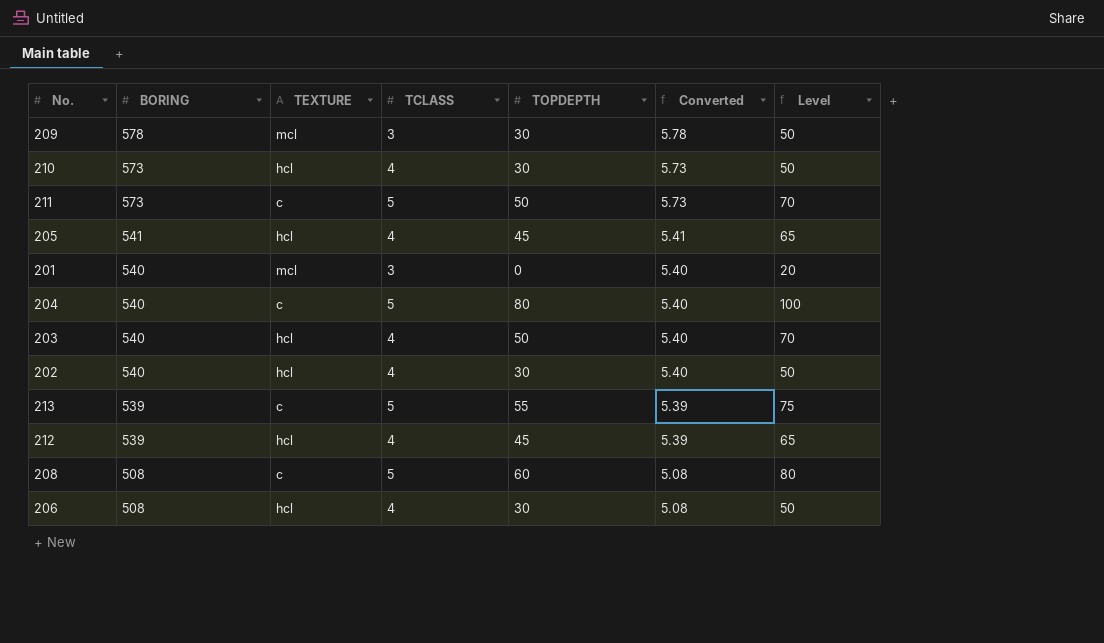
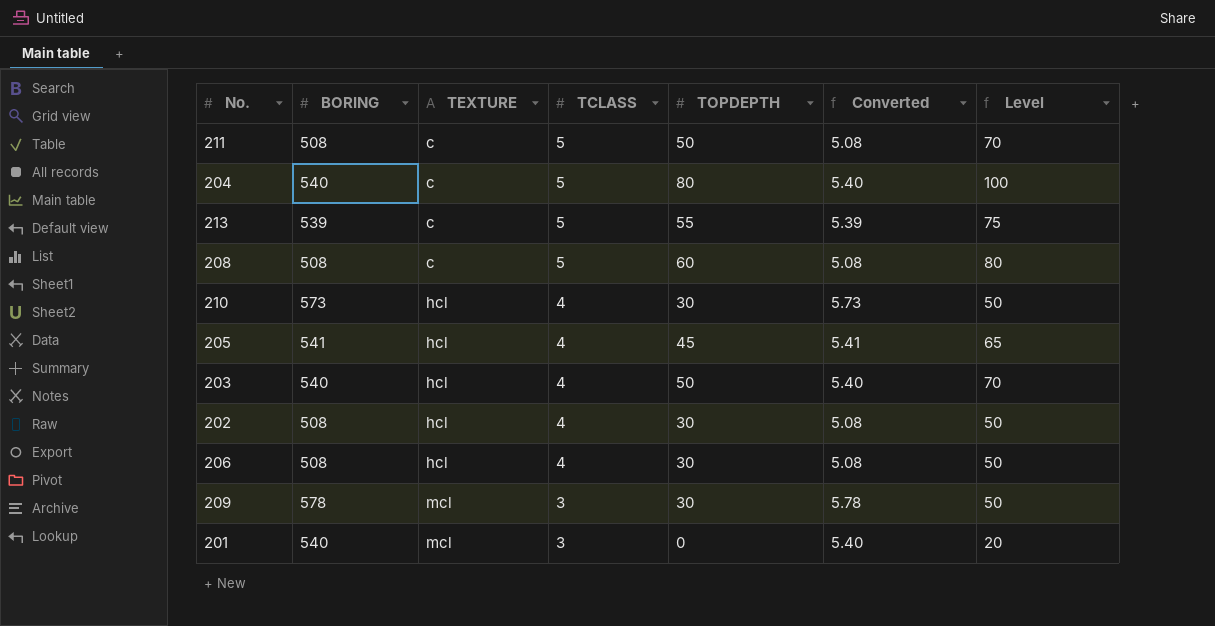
row order: BORING descending -> TEXTURE ascending
row 212: 539 | hcl | 4 | 45 | 5.39 | 65 -> none
211 | BORING: 573 -> 508
211 | Converted: 5.73 -> 5.08
202 | BORING: 540 -> 508
202 | Converted: 5.40 -> 5.08

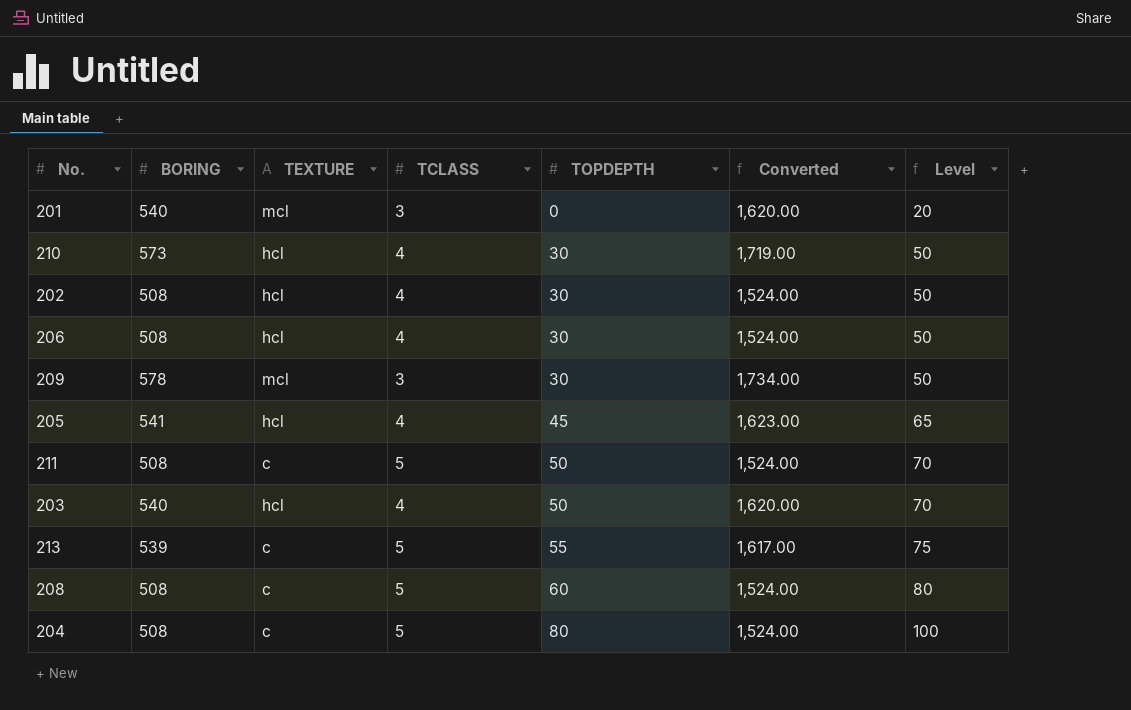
row order: TEXTURE ascending -> TOPDEPTH ascending
column Converted | formula: [BORING] * 0.01 -> [BORING] * 3
204 | BORING: 540 -> 508

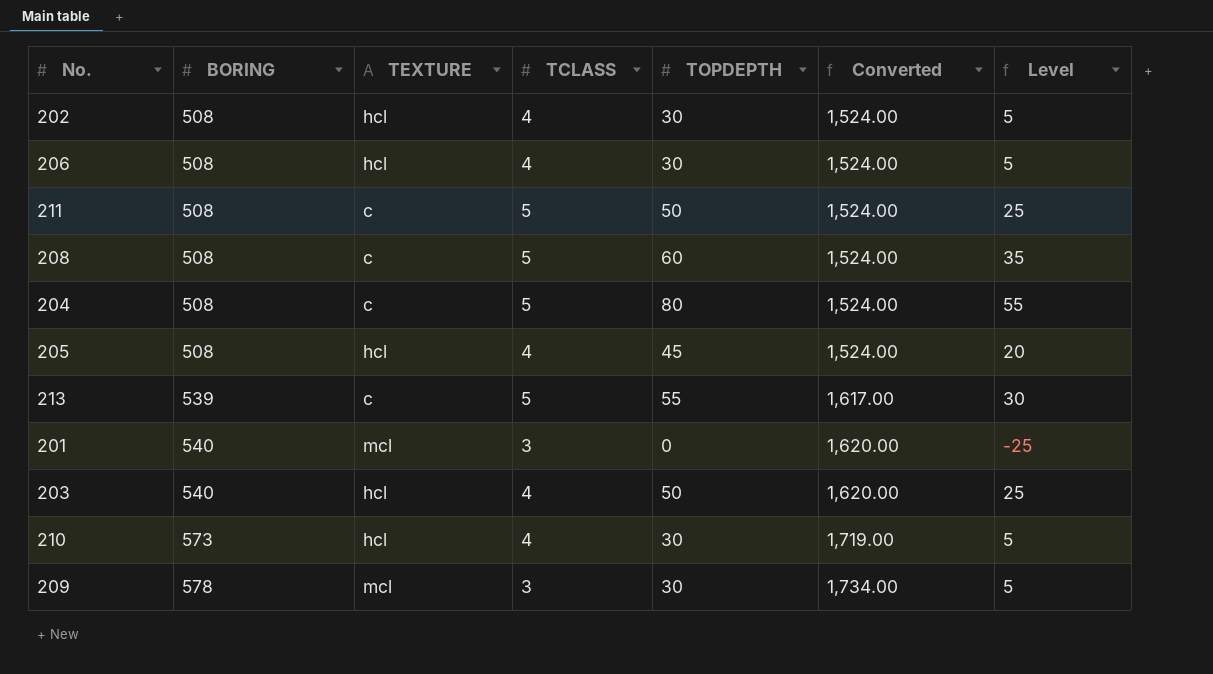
row order: TOPDEPTH ascending -> BORING ascending
column Level | formula: [TOPDEPTH] + 20 -> [TOPDEPTH] - 25
205 | BORING: 541 -> 508
205 | Converted: 1,623.00 -> 1,524.00

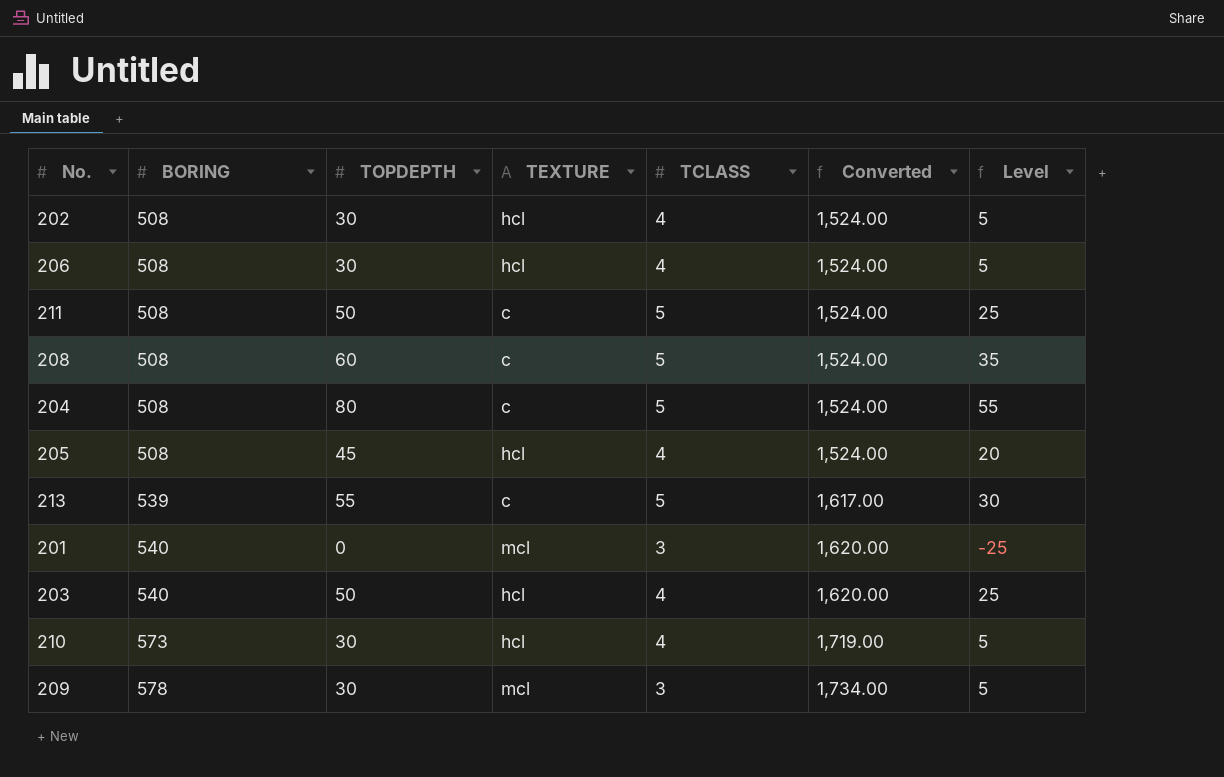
column TOPDEPTH | position: 5 -> 3

